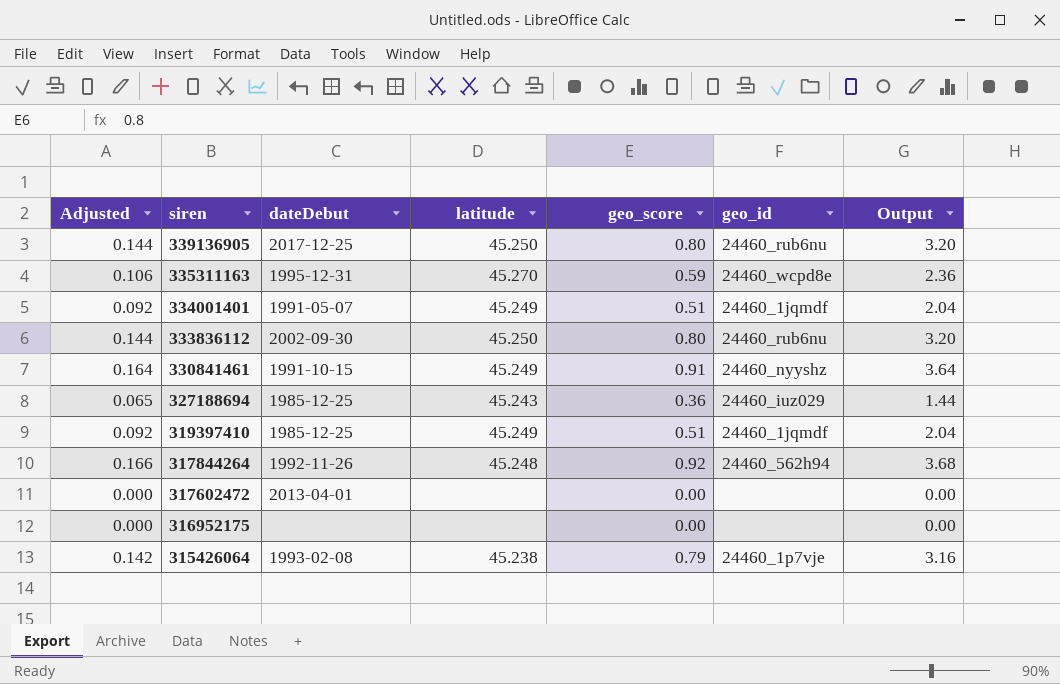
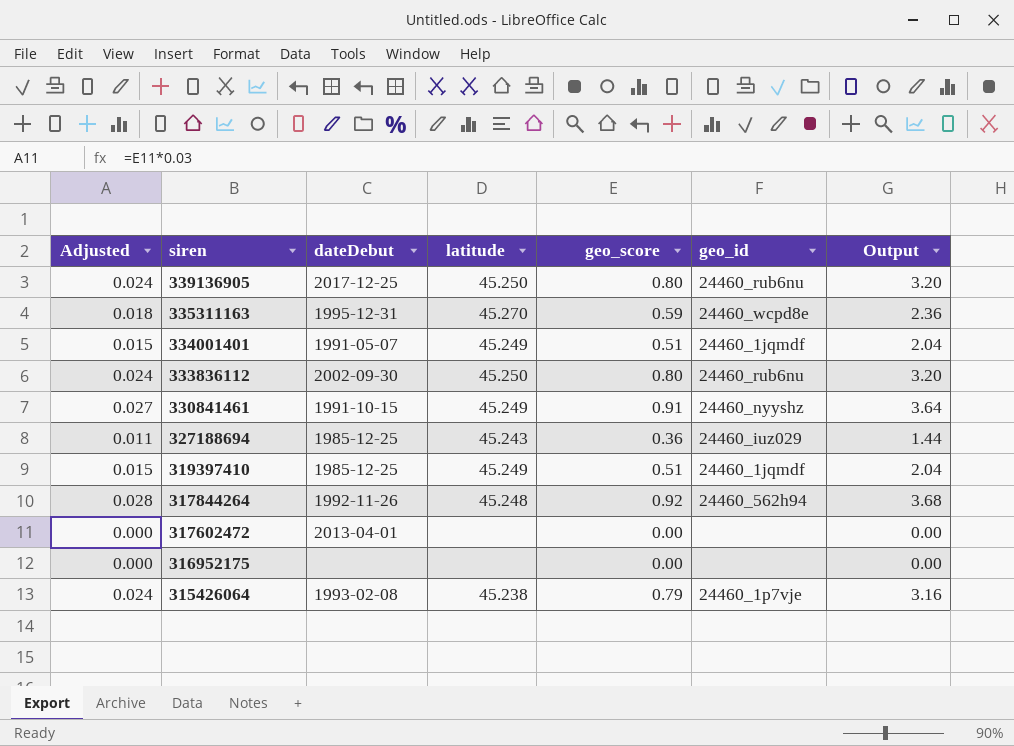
column Adjusted | formula: [geo_score] * 0.18 -> [geo_score] * 0.03

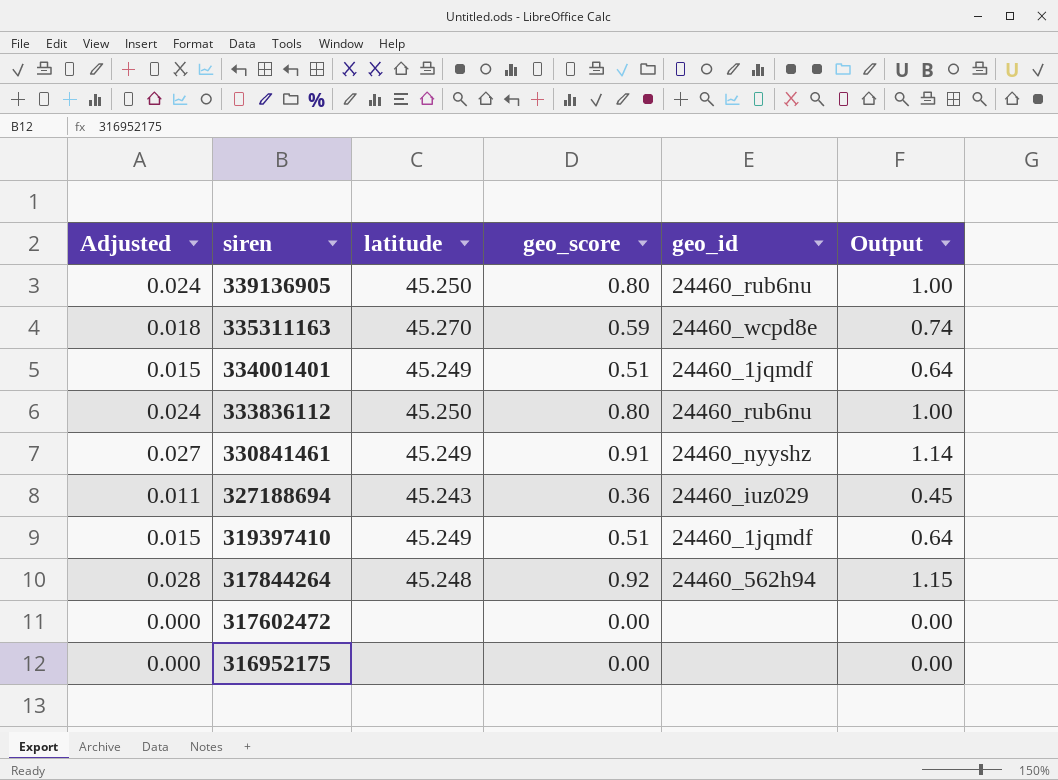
column dateDebut | position: 3 -> none
column Output | formula: [geo_score] * 4 -> [geo_score] * 1.25
row 315426064: 0.024 | 1993-02-08 | 45.238 | 0.79 | 24460_1p7vje | 3.16 -> none

